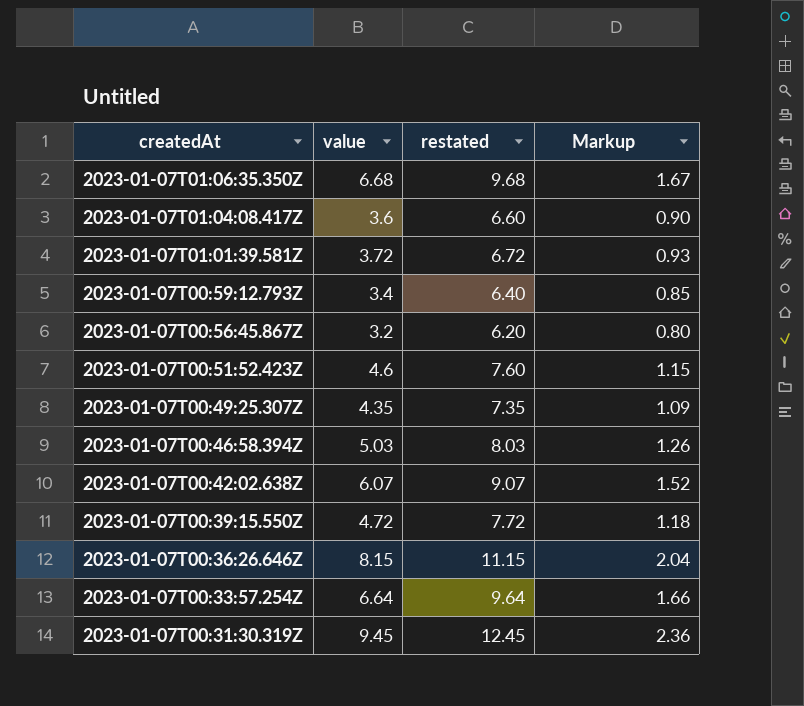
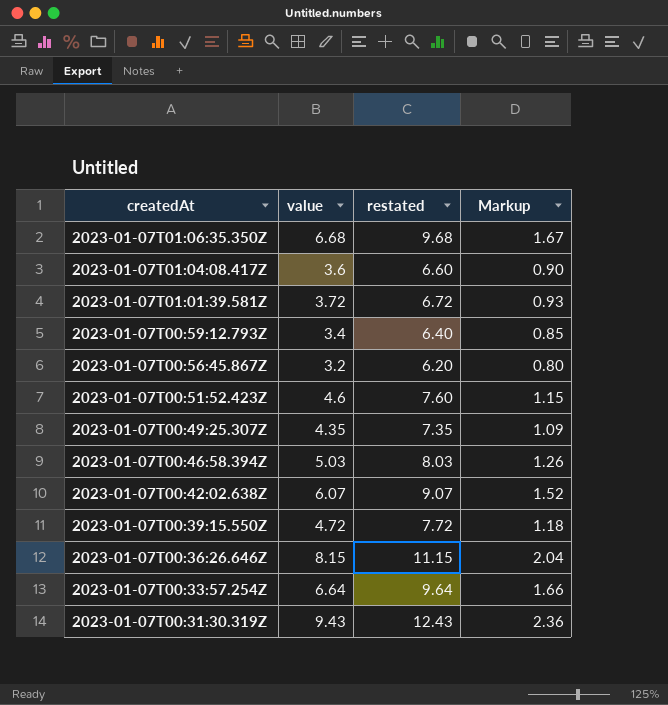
2023-01-07T00:31:30.319Z | value: 9.45 -> 9.43
2023-01-07T00:31:30.319Z | restated: 12.45 -> 12.43

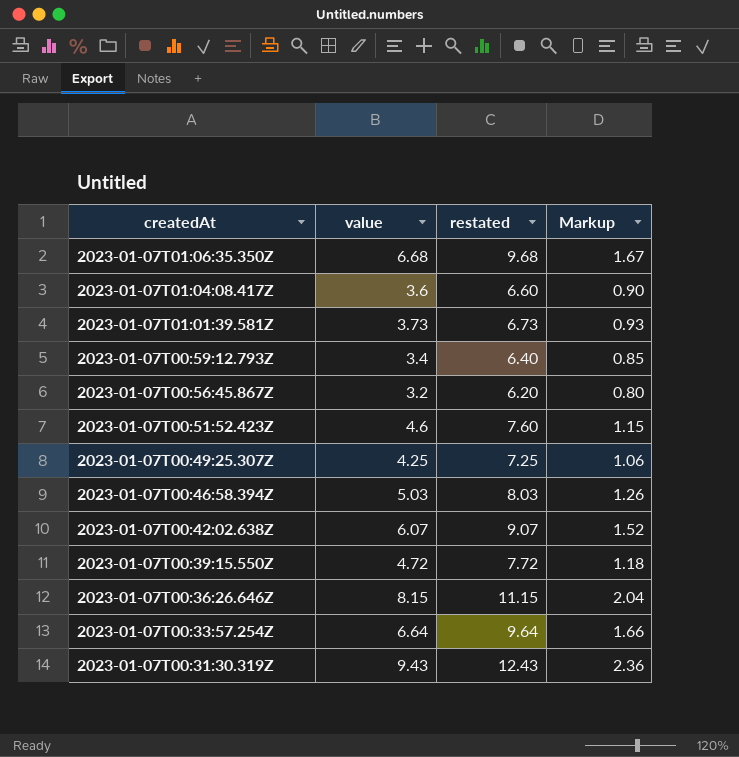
2023-01-07T01:01:39.581Z | value: 3.72 -> 3.73
2023-01-07T01:01:39.581Z | restated: 6.72 -> 6.73
2023-01-07T00:49:25.307Z | value: 4.35 -> 4.25
2023-01-07T00:49:25.307Z | restated: 7.35 -> 7.25
2023-01-07T00:49:25.307Z | Markup: 1.09 -> 1.06

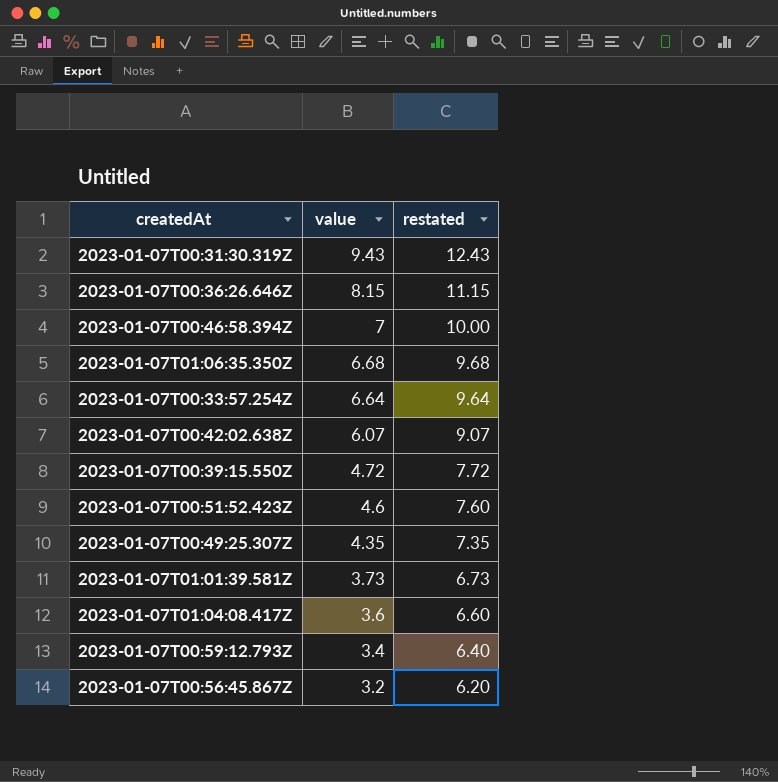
row order: createdAt descending -> value descending
column Markup | formula: [value] * 0.25 -> none
2023-01-07T00:46:58.394Z | value: 5.03 -> 7
2023-01-07T00:46:58.394Z | restated: 8.03 -> 10.00
2023-01-07T00:49:25.307Z | value: 4.25 -> 4.35
2023-01-07T00:49:25.307Z | restated: 7.25 -> 7.35

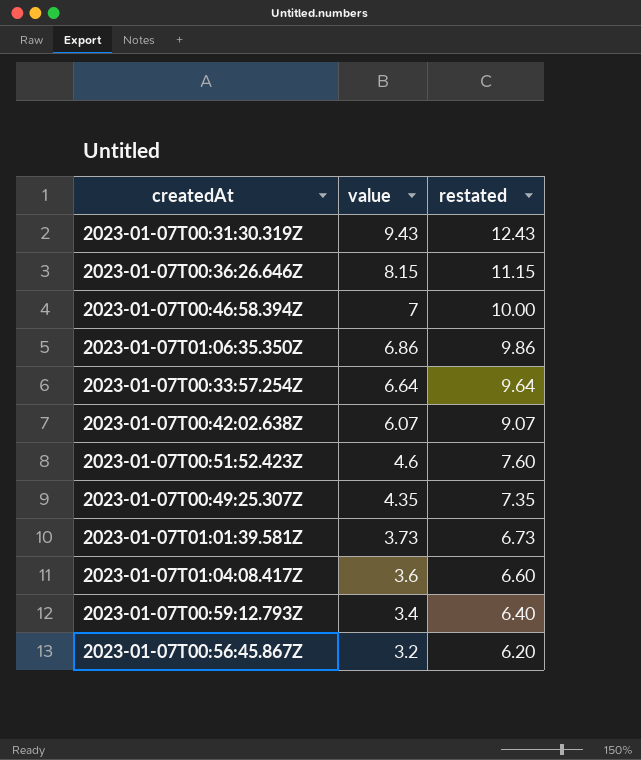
row 2023-01-07T00:39:15.550Z: 4.72 | 7.72 -> none
2023-01-07T01:06:35.350Z | value: 6.68 -> 6.86
2023-01-07T01:06:35.350Z | restated: 9.68 -> 9.86

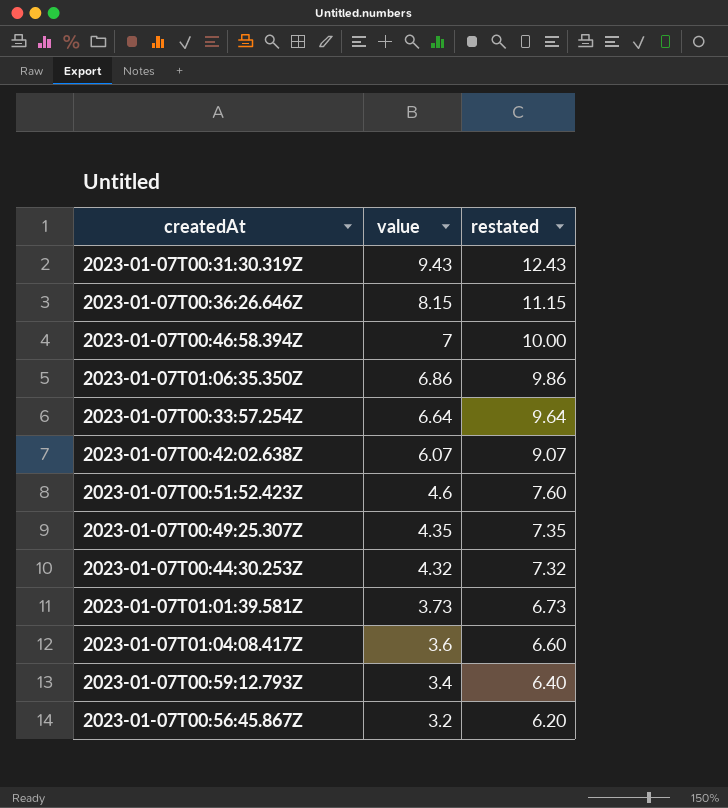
row 2023-01-07T00:44:30.253Z: none -> 4.32 | 7.32

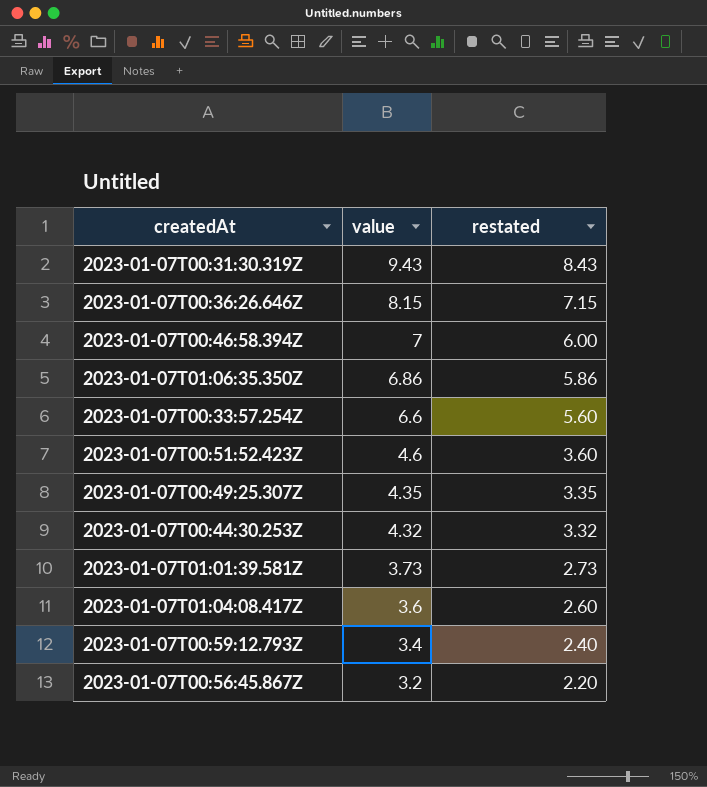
column restated | formula: [value] + 3 -> [value] - 1
row 2023-01-07T00:42:02.638Z: 6.07 | 9.07 -> none
2023-01-07T00:33:57.254Z | value: 6.64 -> 6.6

